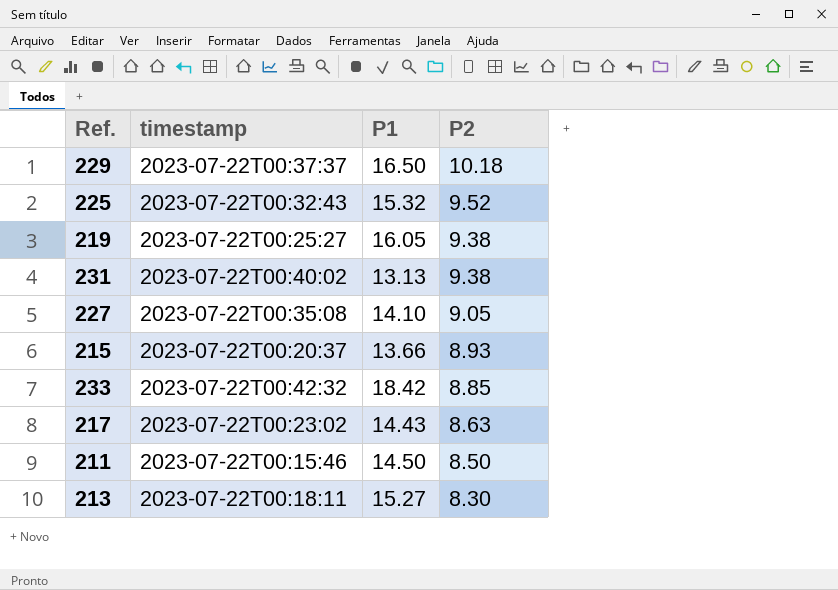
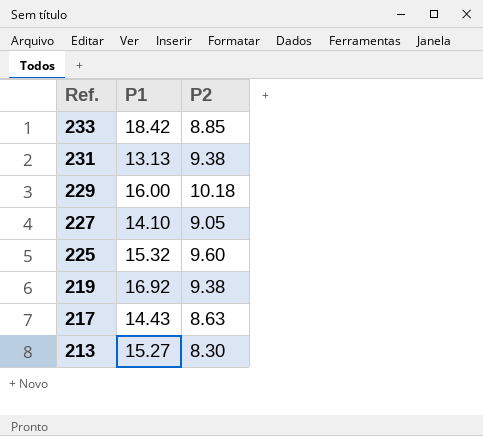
row order: P2 descending -> Ref. descending
column timestamp | position: 2 -> none
row 215: 2023-07-22T00:20:37 | 13.66 | 8.93 -> none
row 211: 2023-07-22T00:15:46 | 14.50 | 8.50 -> none
229 | P1: 16.50 -> 16.00
225 | P2: 9.52 -> 9.60
219 | P1: 16.05 -> 16.92

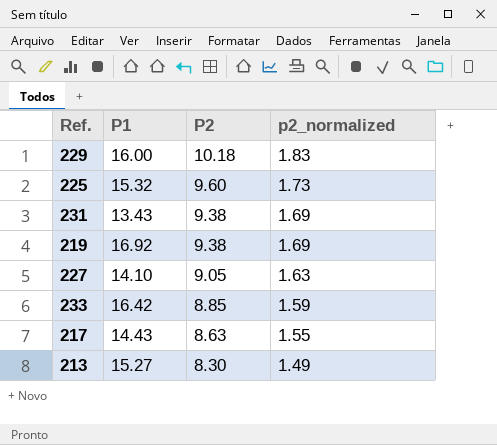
row order: Ref. descending -> P2 descending
column p2_normalized | formula: none -> [P2] * 0.18
231 | P1: 13.13 -> 13.43
233 | P1: 18.42 -> 16.42

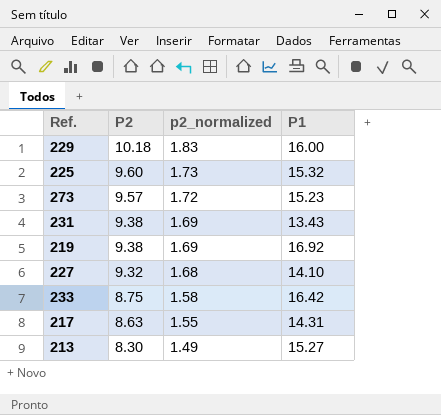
column P1 | position: 2 -> 4
row 273: none -> 9.57 | 1.72 | 15.23
227 | P2: 9.05 -> 9.32
227 | p2_normalized: 1.63 -> 1.68
233 | P2: 8.85 -> 8.75
233 | p2_normalized: 1.59 -> 1.58
217 | P1: 14.43 -> 14.31

